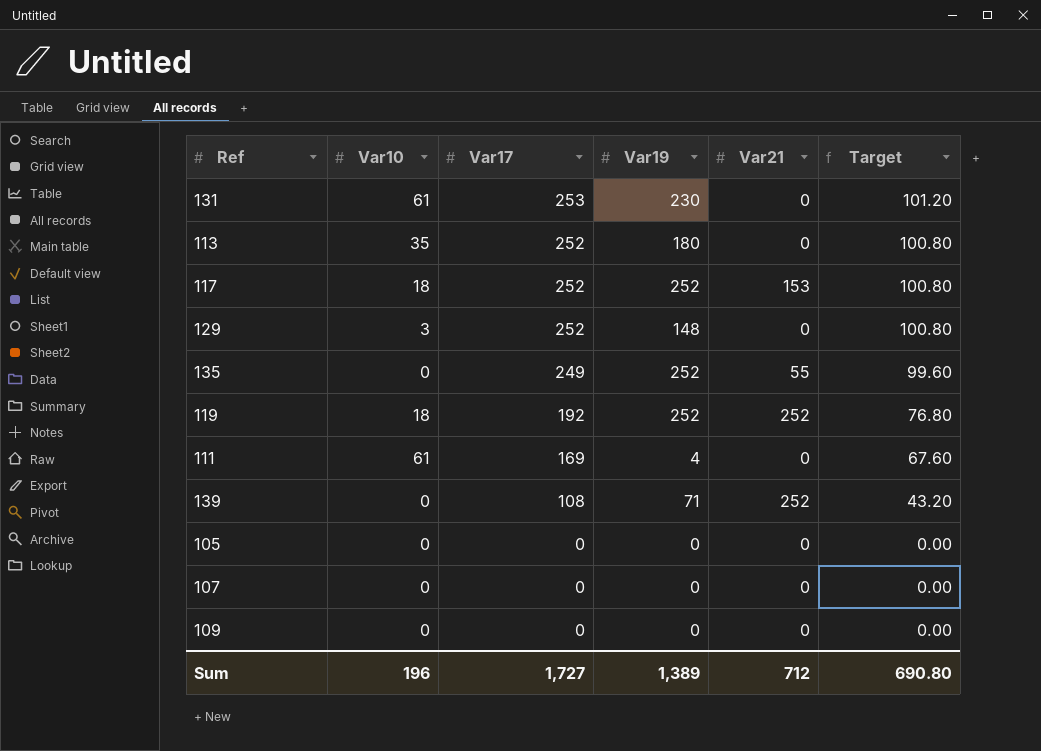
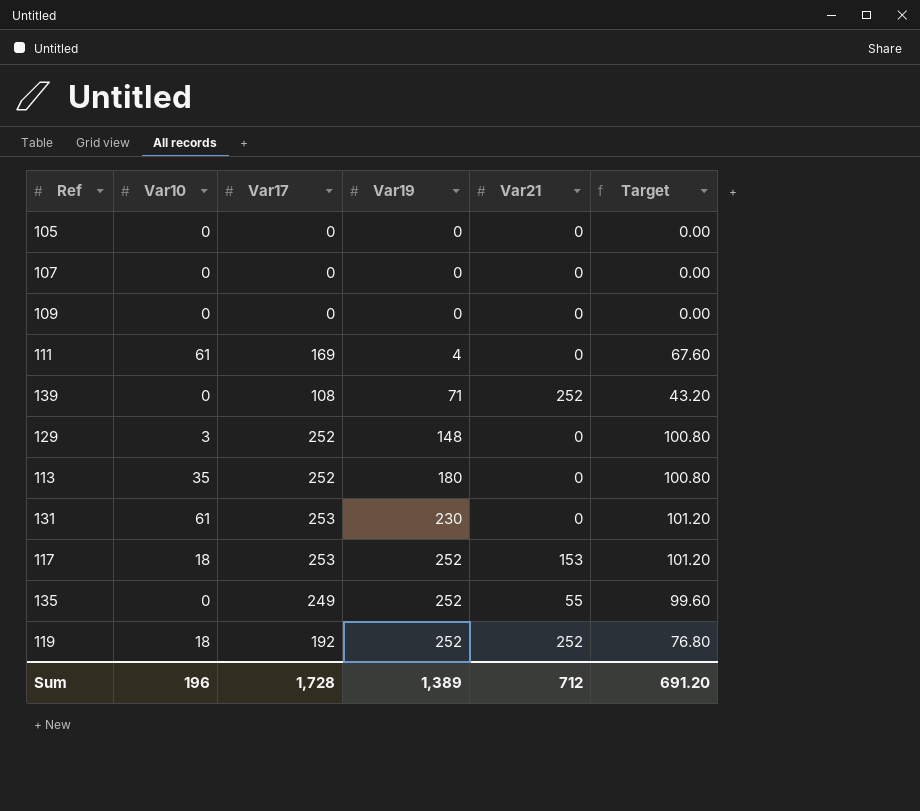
row order: Var17 descending -> Var19 ascending
117 | Var17: 252 -> 253
117 | Target: 100.80 -> 101.20
Sum | Var17: 1,727 -> 1,728
Sum | Target: 690.80 -> 691.20

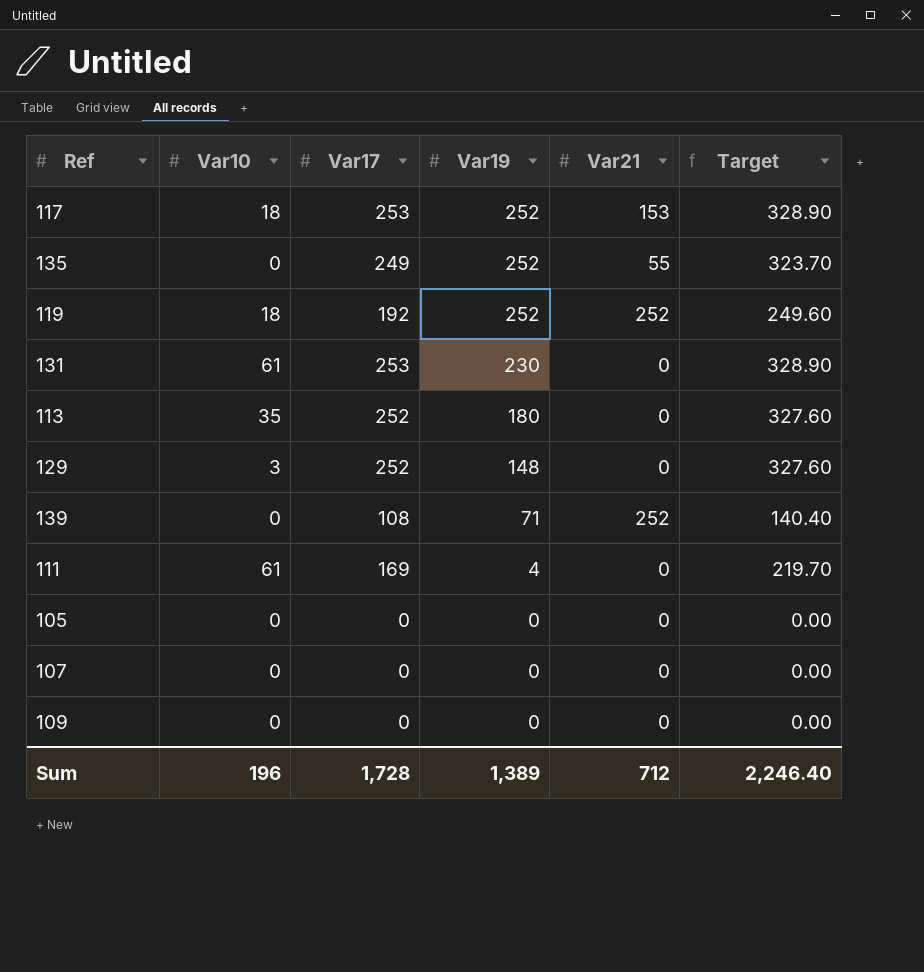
row order: Var19 ascending -> Var19 descending
column Target | formula: [Var17] * 0.4 -> [Var17] * 1.3
Sum | Target: 691.20 -> 2,246.40

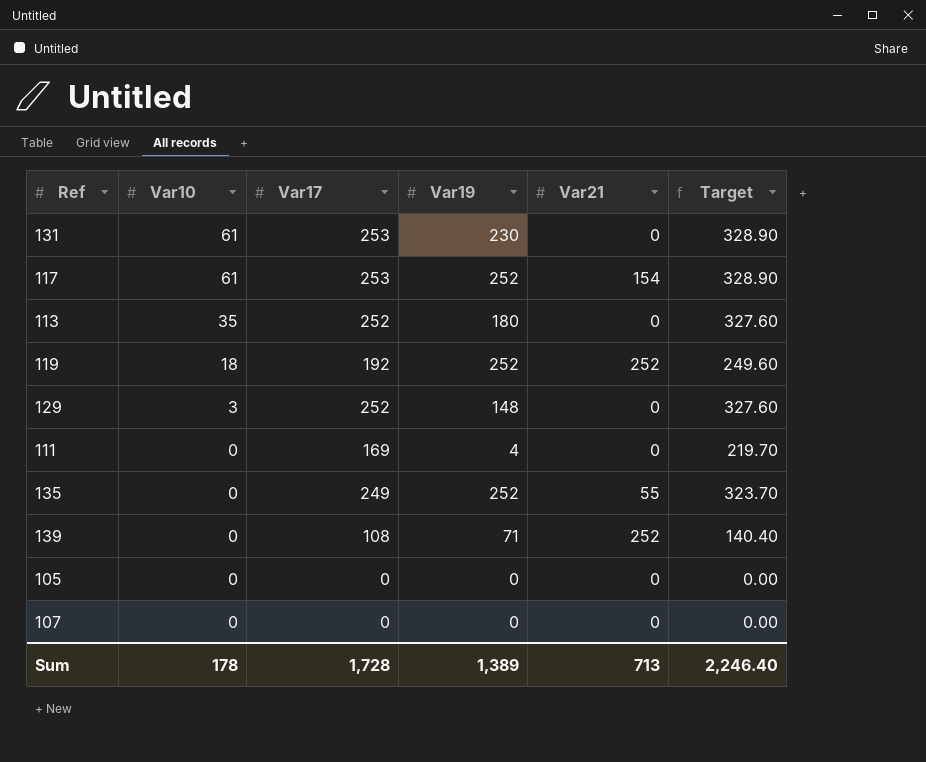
row order: Var19 descending -> Var10 descending
row 109: 0 | 0 | 0 | 0 | 0.00 -> none
117 | Var10: 18 -> 61
117 | Var21: 153 -> 154
111 | Var10: 61 -> 0
Sum | Var10: 196 -> 178
Sum | Var21: 712 -> 713

